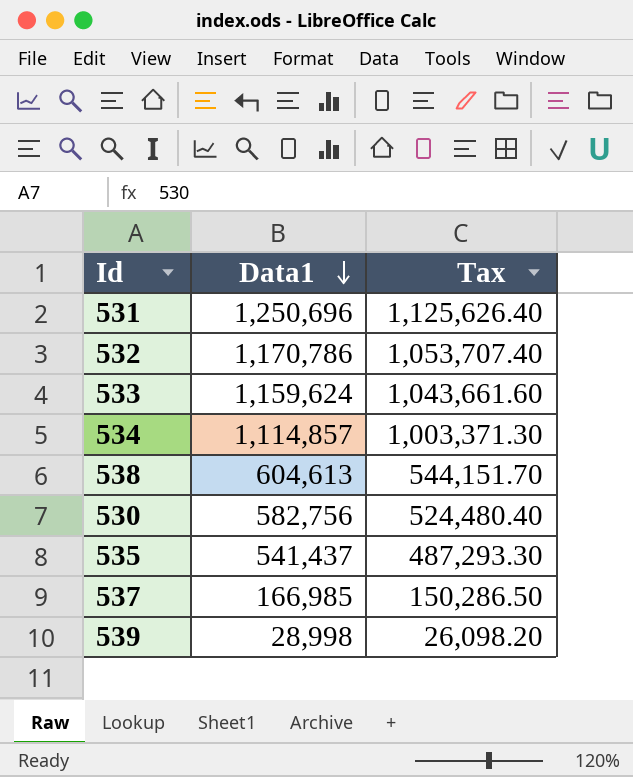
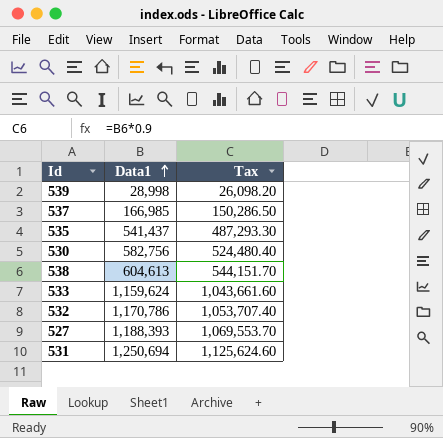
row order: Data1 descending -> Data1 ascending
row 534: 1,114,857 | 1,003,371.30 -> none
row 527: none -> 1,188,393 | 1,069,553.70
531 | Data1: 1,250,696 -> 1,250,694
531 | Tax: 1,125,626.40 -> 1,125,624.60

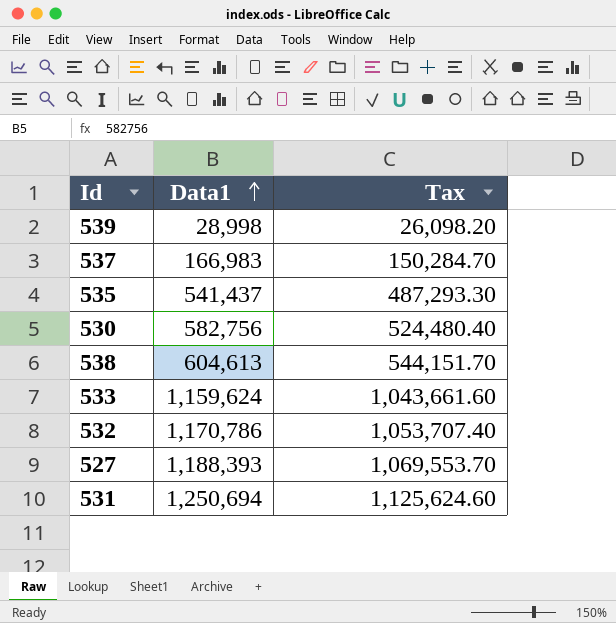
537 | Data1: 166,985 -> 166,983
537 | Tax: 150,286.50 -> 150,284.70

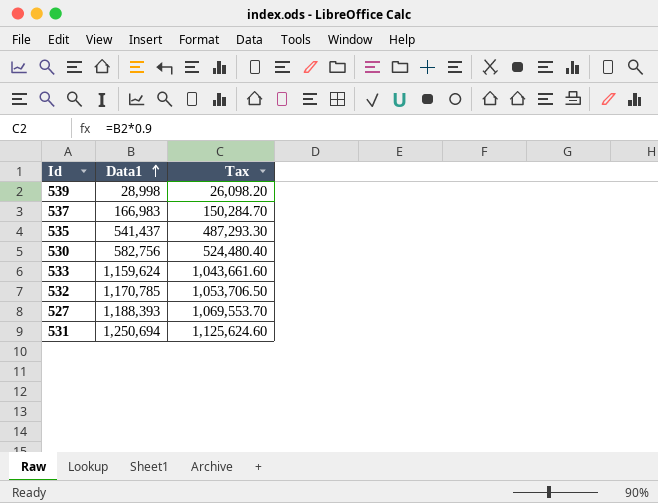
row 538: 604,613 | 544,151.70 -> none
532 | Data1: 1,170,786 -> 1,170,785
532 | Tax: 1,053,707.40 -> 1,053,706.50

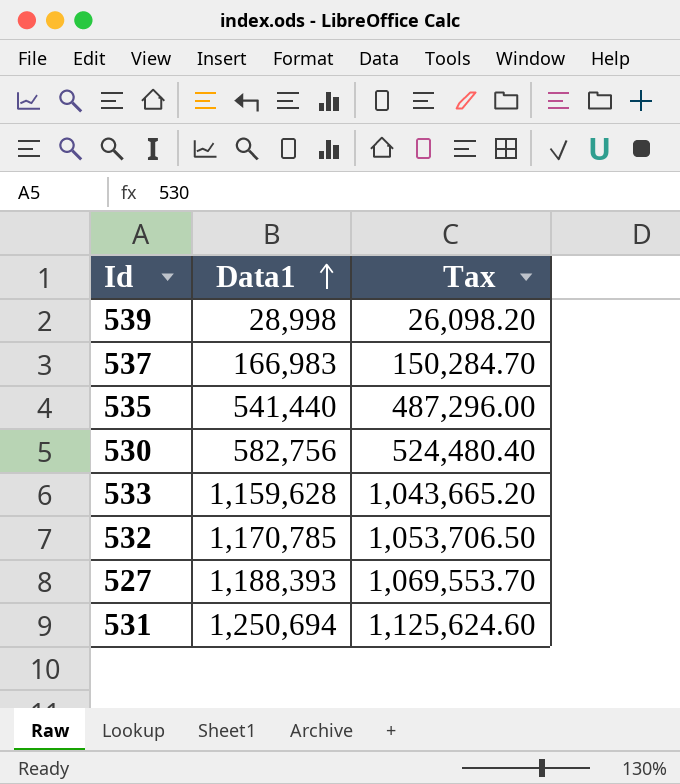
535 | Data1: 541,437 -> 541,440
535 | Tax: 487,293.30 -> 487,296.00
533 | Data1: 1,159,624 -> 1,159,628
533 | Tax: 1,043,661.60 -> 1,043,665.20

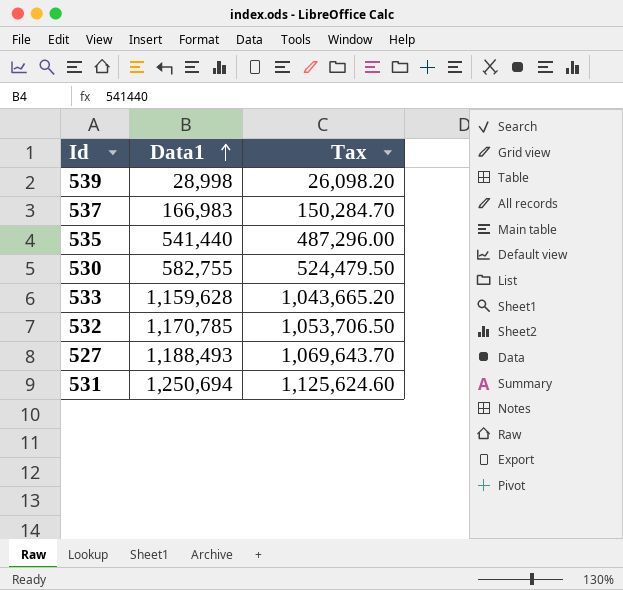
530 | Data1: 582,756 -> 582,755
530 | Tax: 524,480.40 -> 524,479.50
527 | Data1: 1,188,393 -> 1,188,493
527 | Tax: 1,069,553.70 -> 1,069,643.70

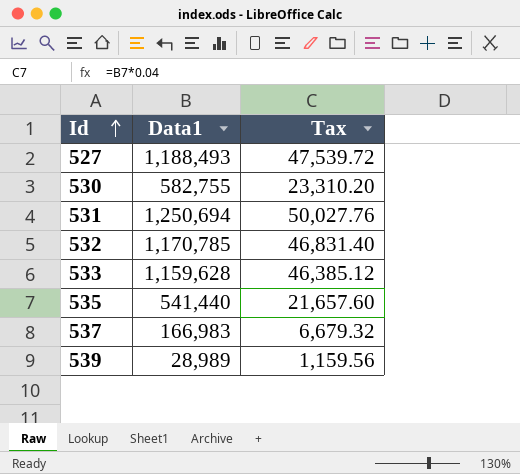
row order: Data1 ascending -> Id ascending
column Tax | formula: [Data1] * 0.9 -> [Data1] * 0.04
539 | Data1: 28,998 -> 28,989

